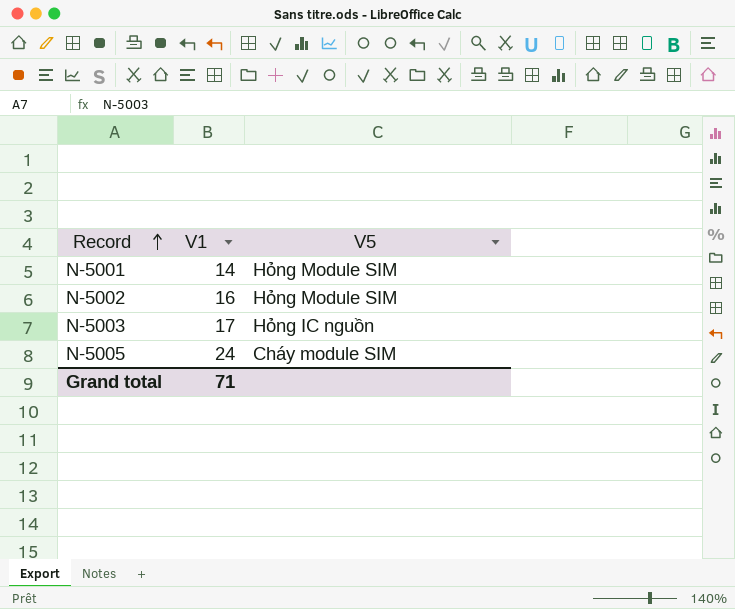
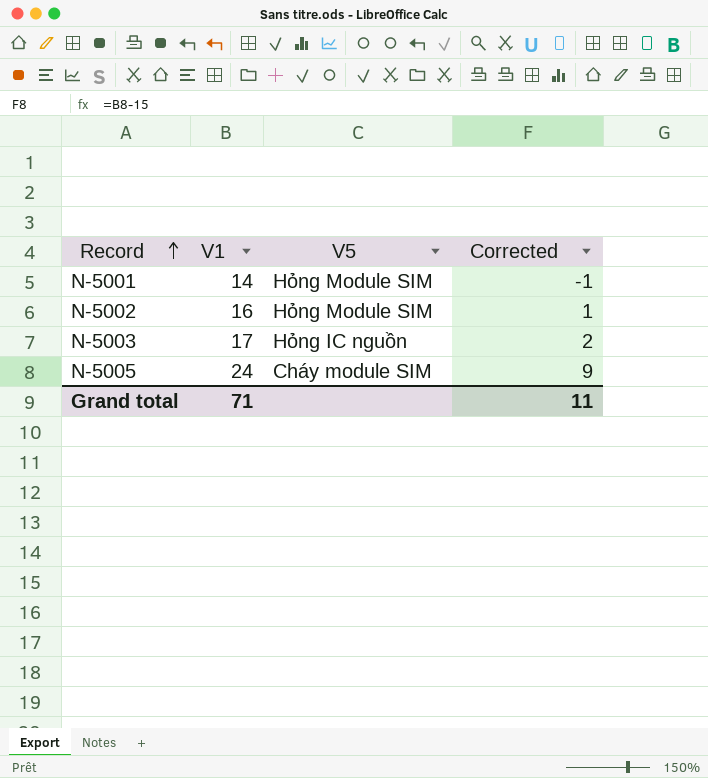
column Corrected | formula: none -> [V1] - 15

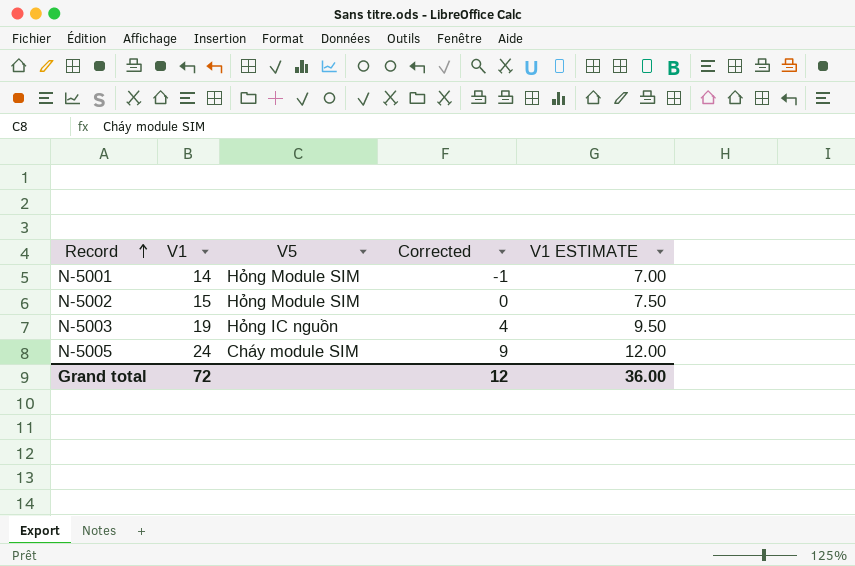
column V1 ESTIMATE | formula: none -> [V1] * 0.5
N-5002 | V1: 16 -> 15
N-5002 | Corrected: 1 -> 0
N-5003 | V1: 17 -> 19
N-5003 | Corrected: 2 -> 4
Grand total | V1: 71 -> 72
Grand total | Corrected: 11 -> 12

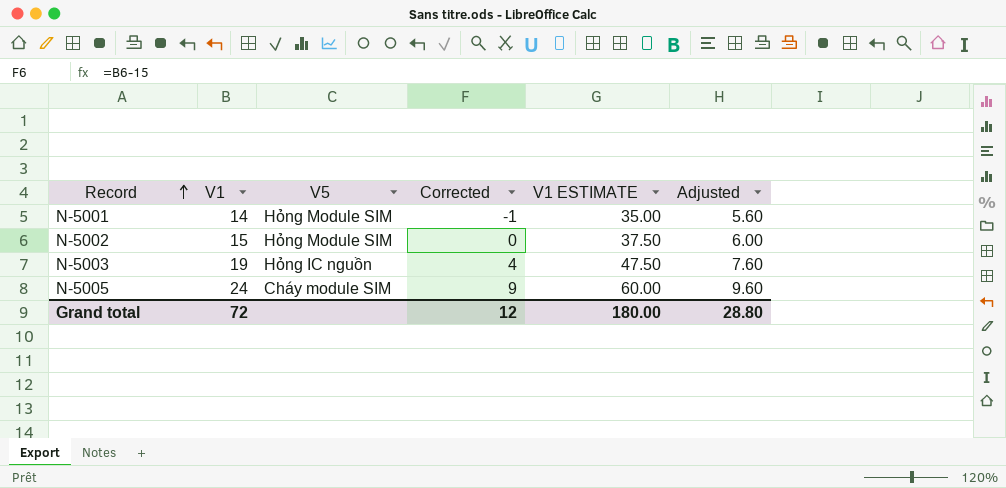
column V1 ESTIMATE | formula: [V1] * 0.5 -> [V1] * 2.5
column Adjusted | formula: none -> [V1] * 0.4
Grand total | V1 ESTIMATE: 36.00 -> 180.00

